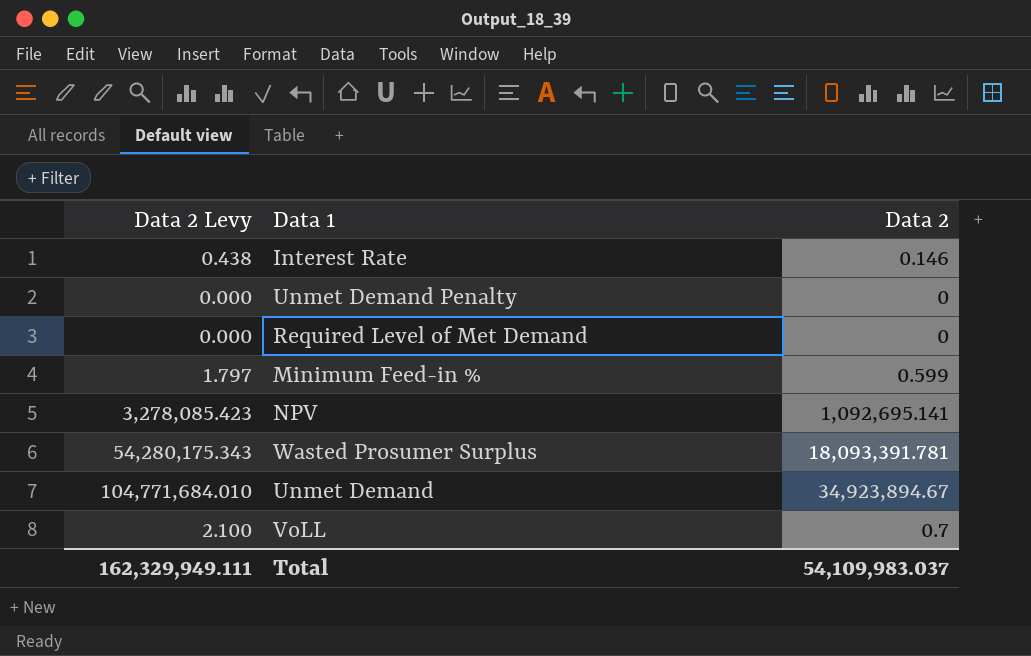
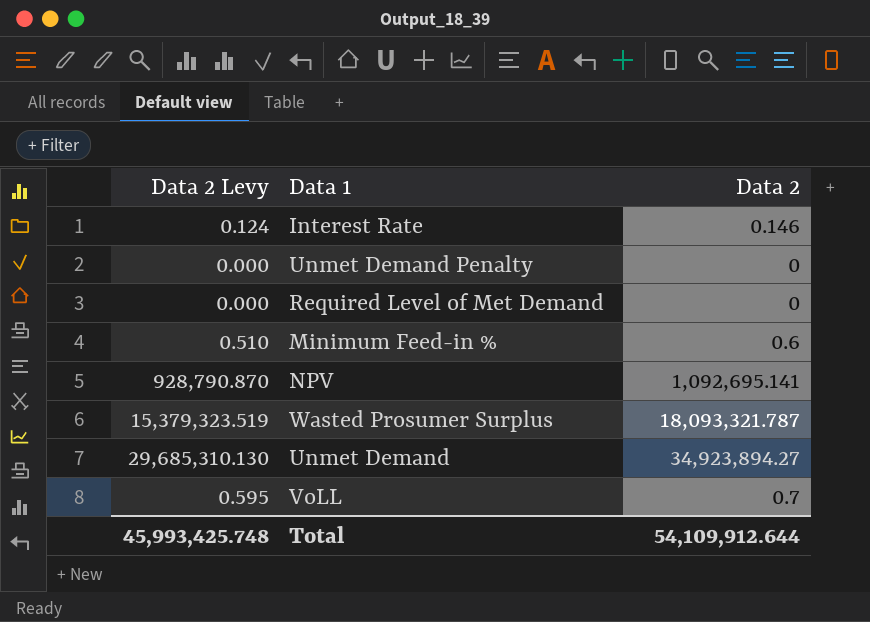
column Data 2 Levy | formula: [Data 2] * 3 -> [Data 2] * 0.85
Minimum Feed-in % | Data 2: 0.599 -> 0.6
Wasted Prosumer Surplus | Data 2: 18,093,391.781 -> 18,093,321.787
Unmet Demand | Data 2: 34,923,894.67 -> 34,923,894.27
Total | Data 2 Levy: 162,329,949.111 -> 45,993,425.748
Total | Data 2: 54,109,983.037 -> 54,109,912.644

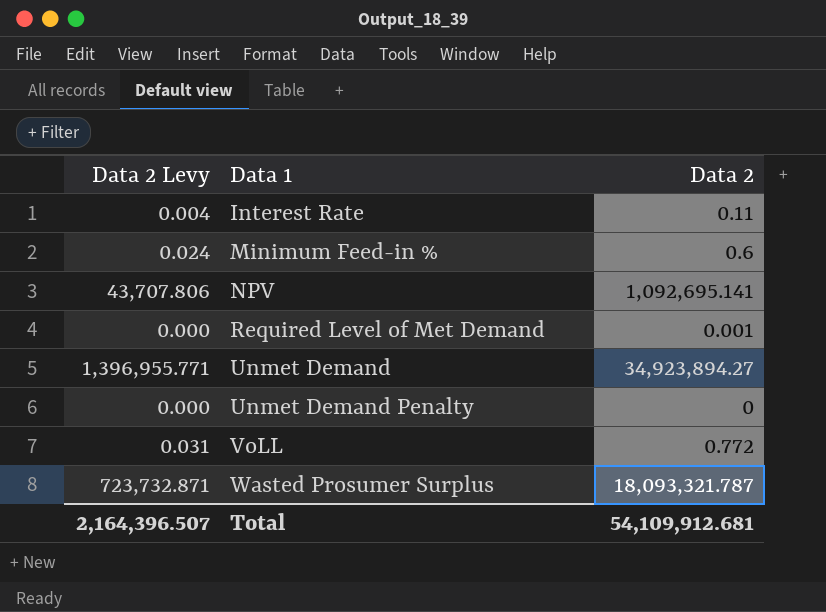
row order: none -> Data 1 ascending
column Data 2 Levy | formula: [Data 2] * 0.85 -> [Data 2] * 0.04
Interest Rate | Data 2: 0.146 -> 0.11
Required Level of Met Demand | Data 2: 0 -> 0.001
VoLL | Data 2: 0.7 -> 0.772
Total | Data 2 Levy: 45,993,425.748 -> 2,164,396.507
Total | Data 2: 54,109,912.644 -> 54,109,912.681

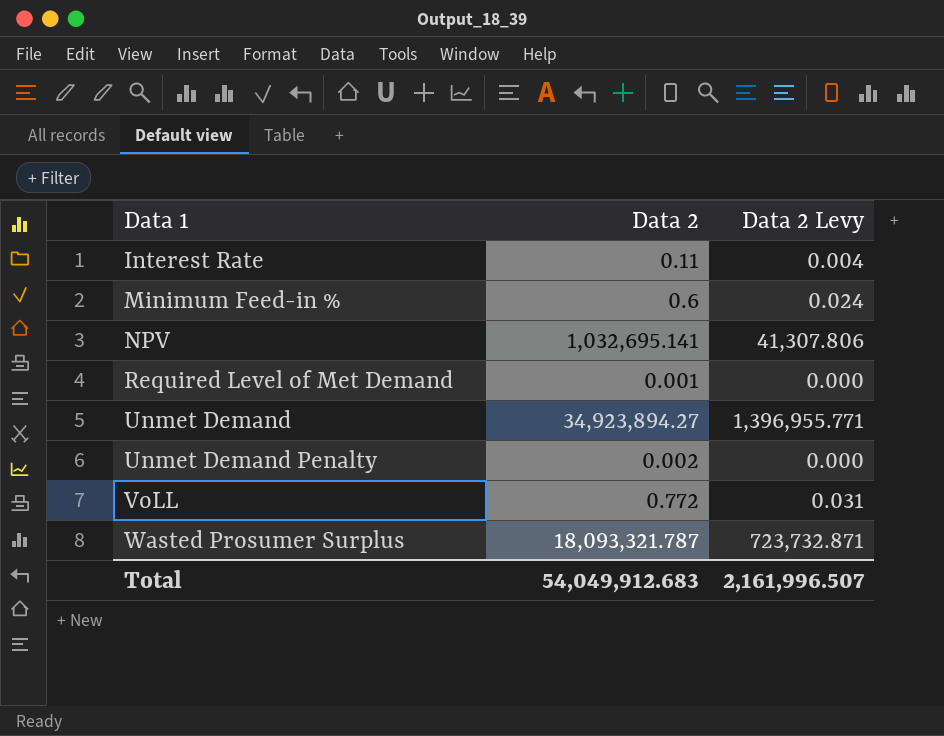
column Data 2 Levy | position: 1 -> 3
NPV | Data 2: 1,092,695.141 -> 1,032,695.141
NPV | Data 2 Levy: 43,707.806 -> 41,307.806
Unmet Demand Penalty | Data 2: 0 -> 0.002
Total | Data 2: 54,109,912.681 -> 54,049,912.683
Total | Data 2 Levy: 2,164,396.507 -> 2,161,996.507

